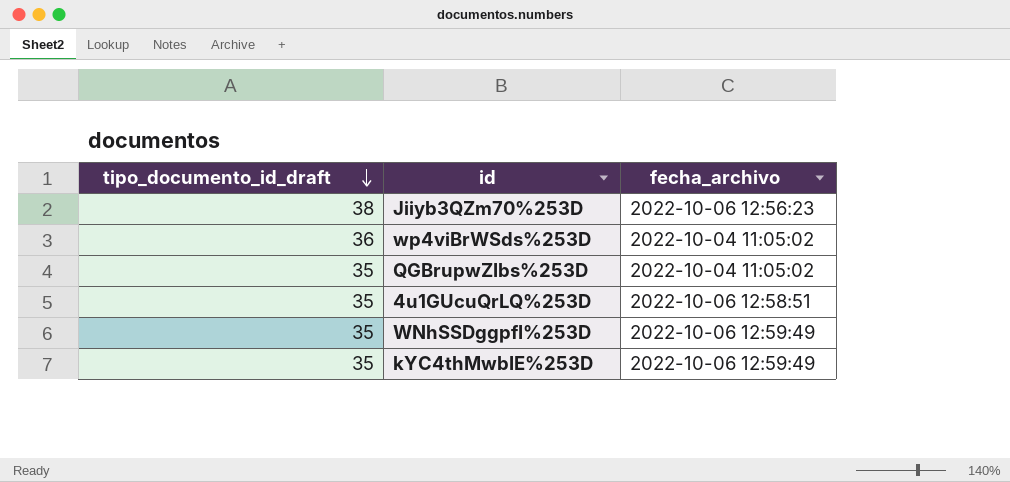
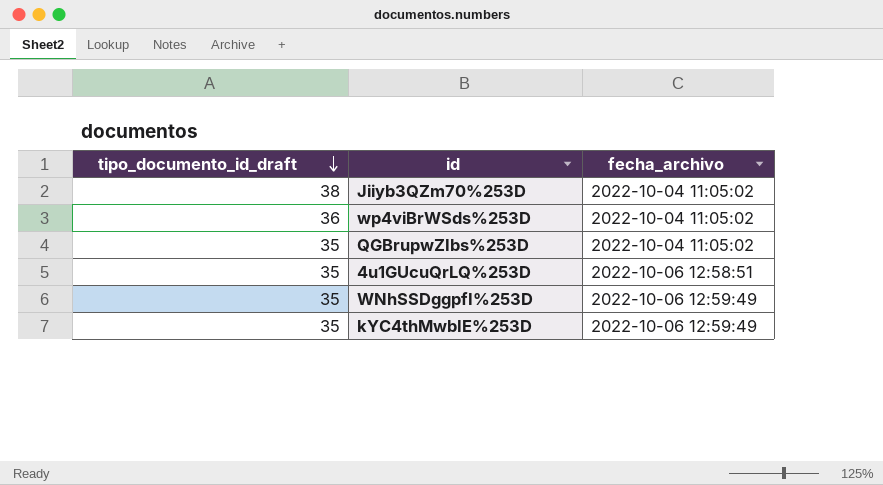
Jiiyb3QZm70%253D | fecha_archivo: 2022-10-06 12:56:23 -> 2022-10-04 11:05:02

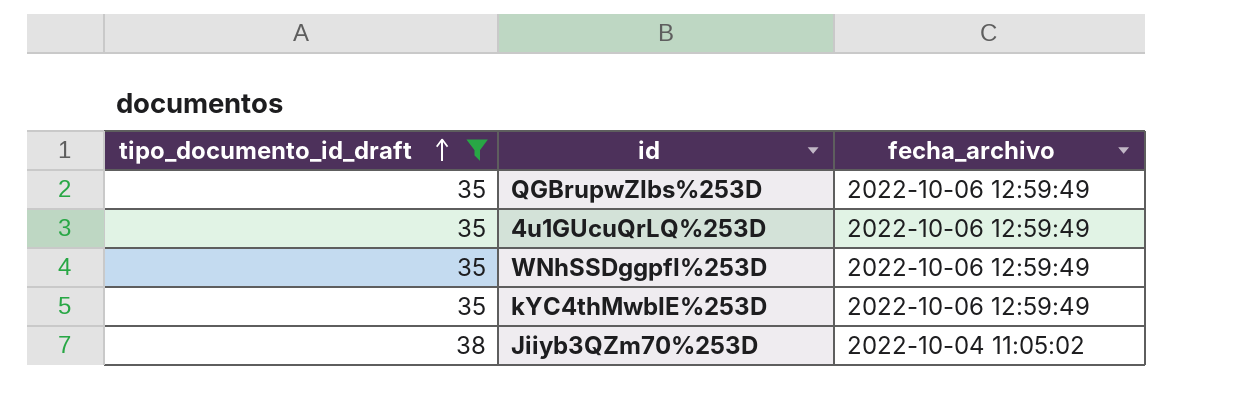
filter: none -> tipo_documento_id_draft != 36
row order: tipo_documento_id_draft descending -> tipo_documento_id_draft ascending
QGBrupwZIbs%253D | fecha_archivo: 2022-10-04 11:05:02 -> 2022-10-06 12:59:49
4u1GUcuQrLQ%253D | fecha_archivo: 2022-10-06 12:58:51 -> 2022-10-06 12:59:49

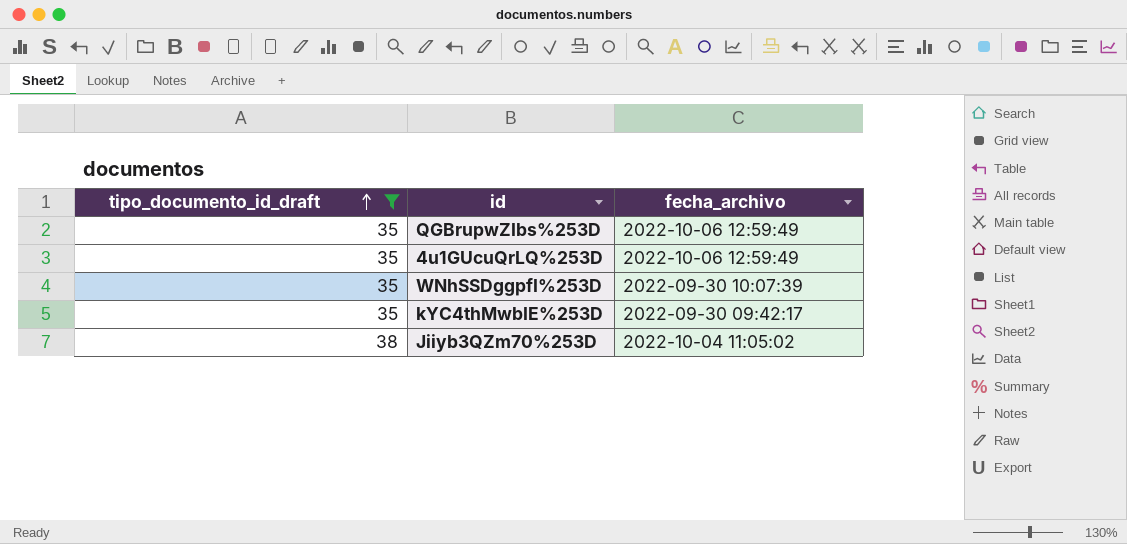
WNhSSDggpfI%253D | fecha_archivo: 2022-10-06 12:59:49 -> 2022-09-30 10:07:39
kYC4thMwbIE%253D | fecha_archivo: 2022-10-06 12:59:49 -> 2022-09-30 09:42:17

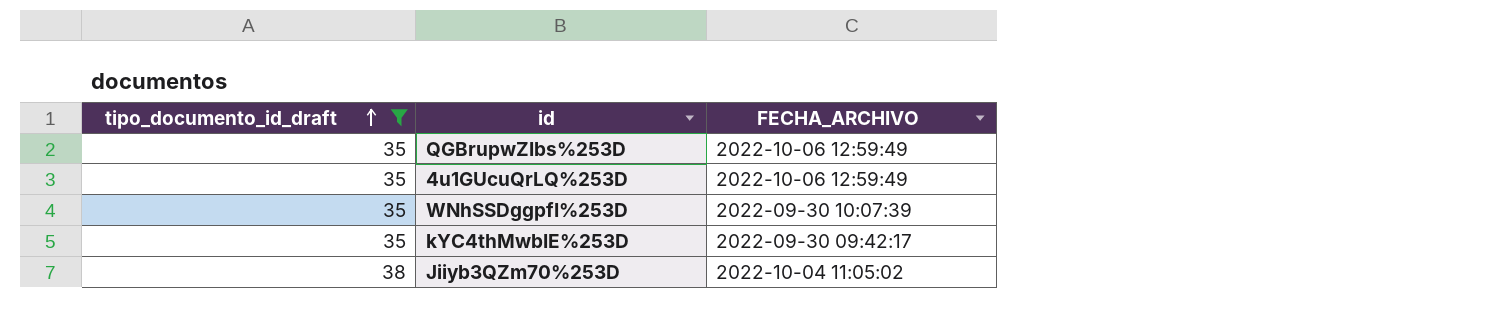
column name: fecha_archivo -> FECHA_ARCHIVO

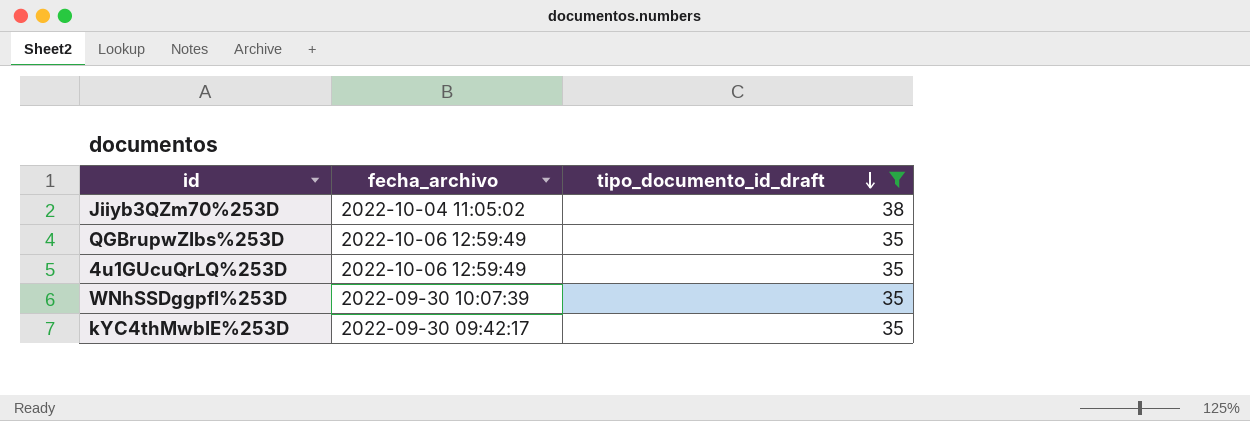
row order: tipo_documento_id_draft ascending -> tipo_documento_id_draft descending
column name: FECHA_ARCHIVO -> fecha_archivo
column tipo_documento_id_draft | position: 1 -> 3

